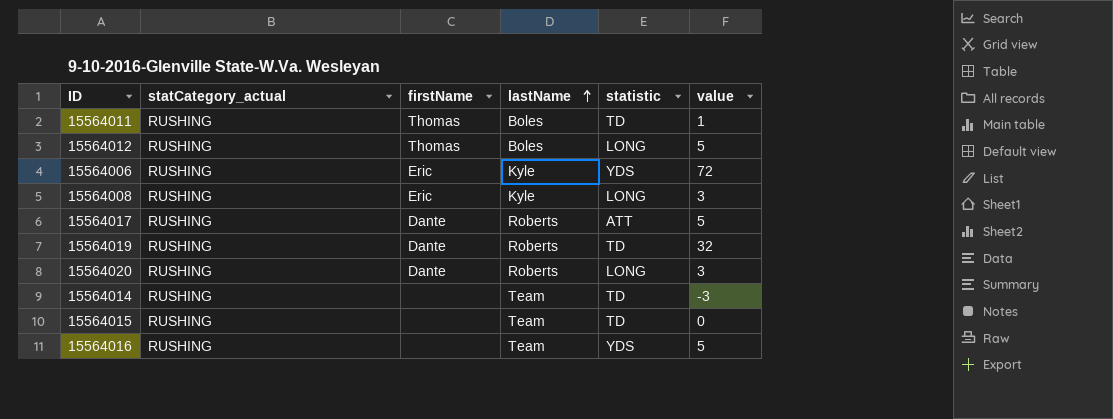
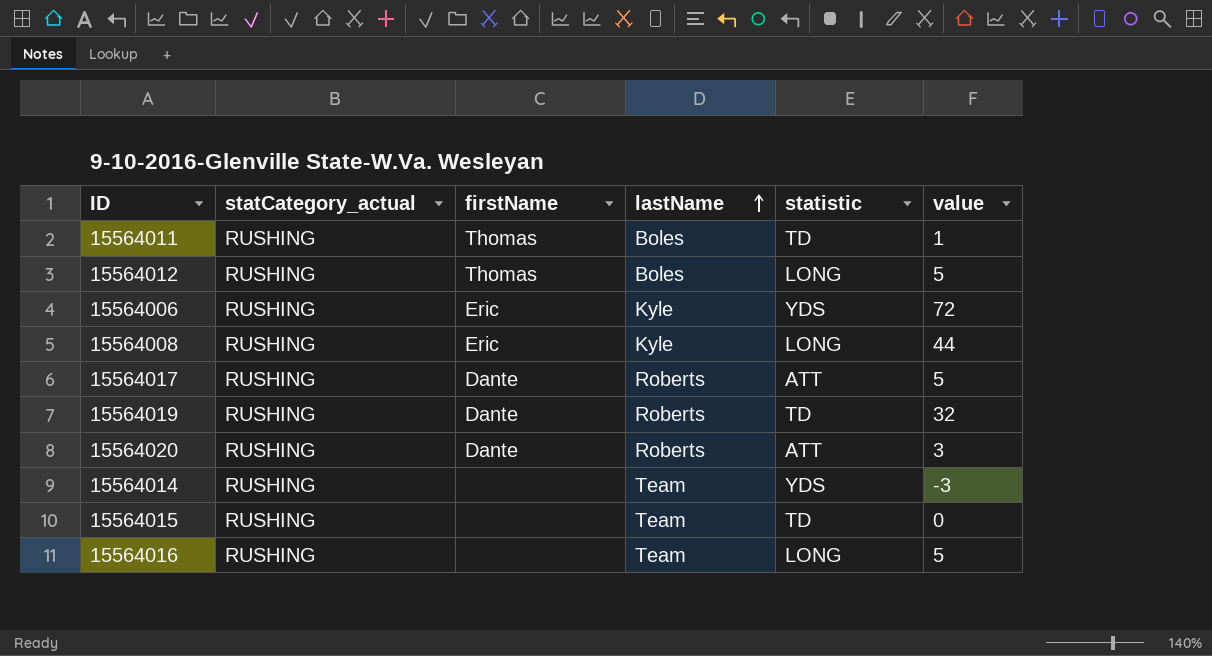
15564008 | value: 3 -> 44
15564020 | statistic: LONG -> ATT
15564014 | statistic: TD -> YDS
15564016 | statistic: YDS -> LONG

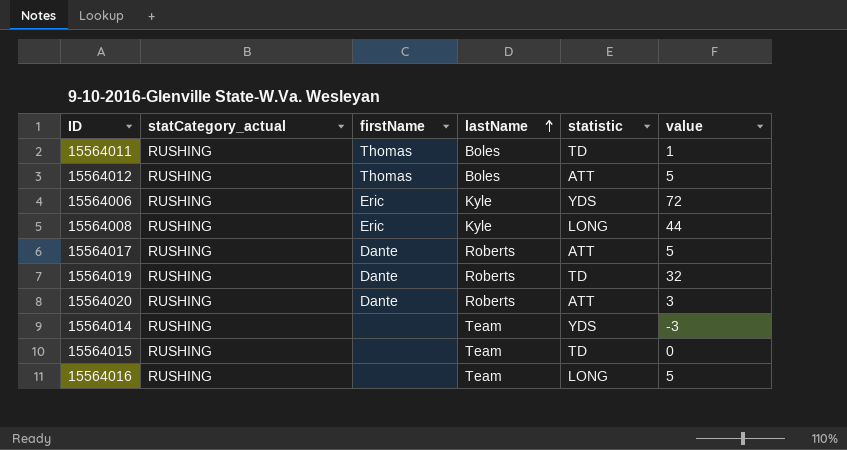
15564012 | statistic: LONG -> ATT

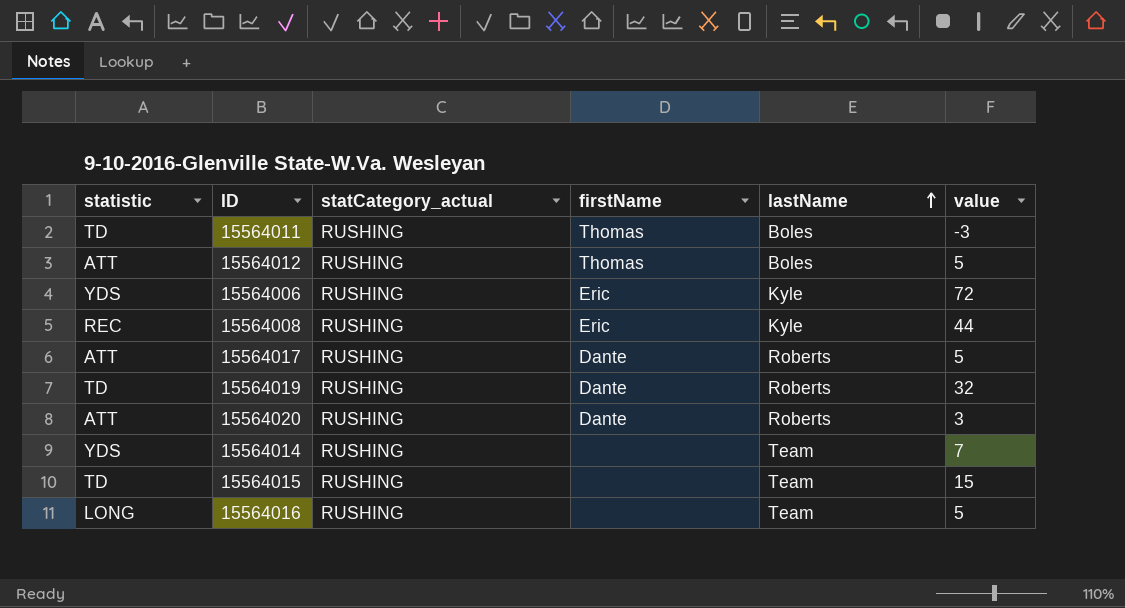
column statistic | position: 5 -> 1
15564011 | value: 1 -> -3
15564008 | statistic: LONG -> REC
15564014 | value: -3 -> 7
15564015 | value: 0 -> 15

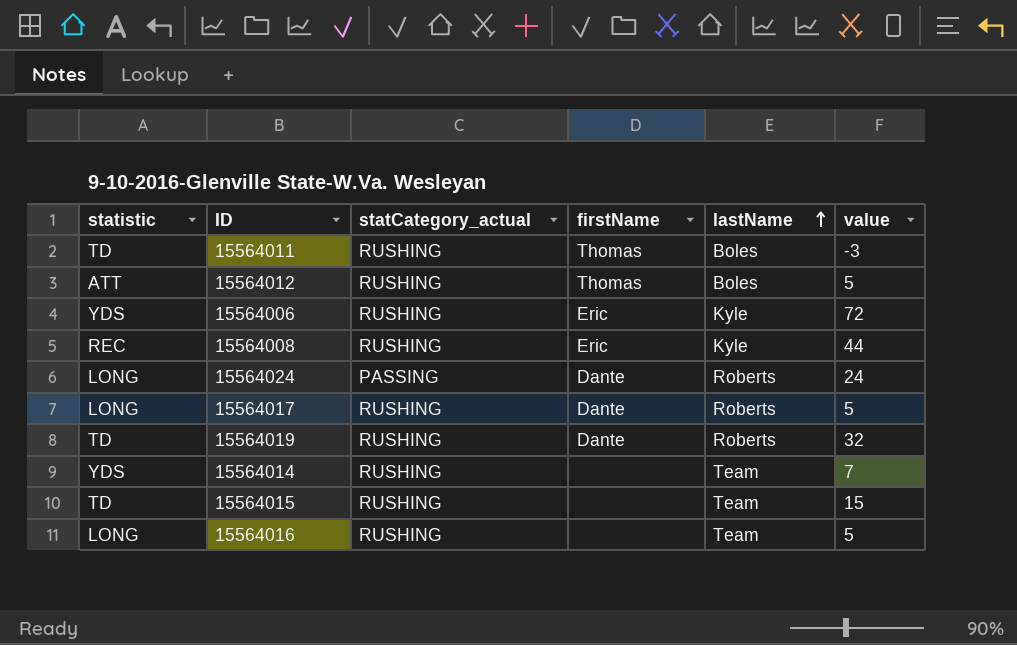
row 15564020: ATT | RUSHING | Dante | Roberts | 3 -> none
row 15564024: none -> LONG | PASSING | Dante | Roberts | 24
15564017 | statistic: ATT -> LONG

